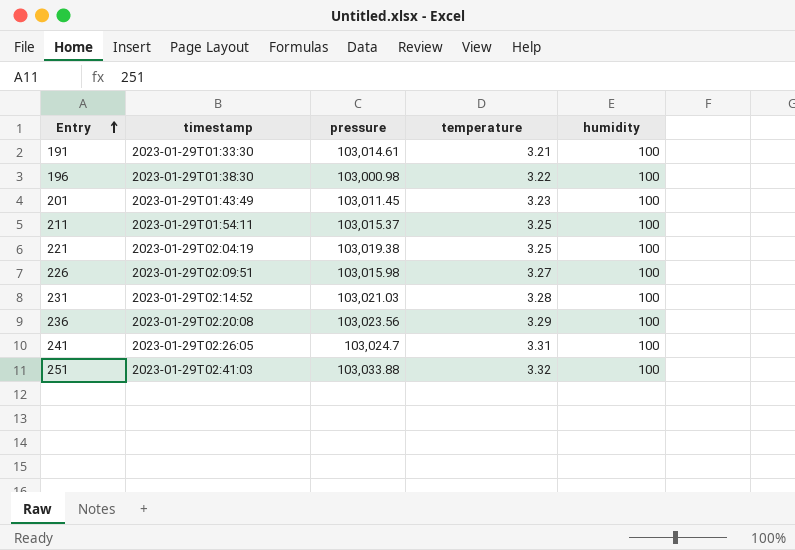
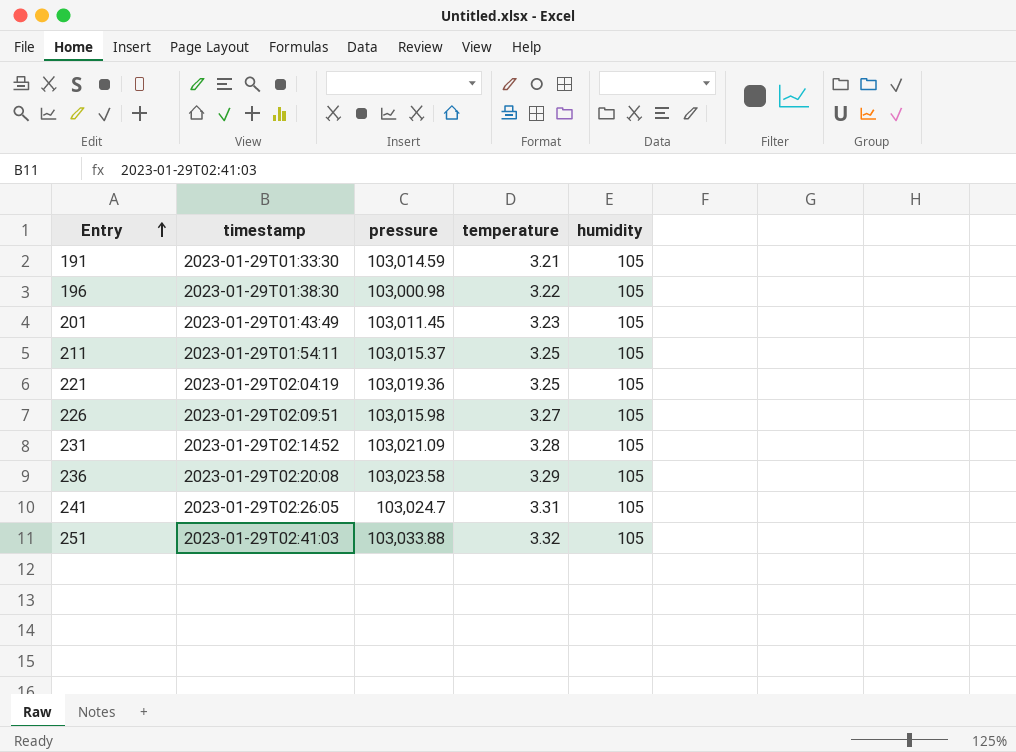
191 | pressure: 103,014.61 -> 103,014.59
191 | humidity: 100 -> 105
196 | humidity: 100 -> 105
201 | humidity: 100 -> 105
211 | humidity: 100 -> 105
221 | pressure: 103,019.38 -> 103,019.36
221 | humidity: 100 -> 105
226 | humidity: 100 -> 105
231 | pressure: 103,021.03 -> 103,021.09
231 | humidity: 100 -> 105
236 | pressure: 103,023.56 -> 103,023.58
236 | humidity: 100 -> 105
241 | humidity: 100 -> 105
251 | humidity: 100 -> 105

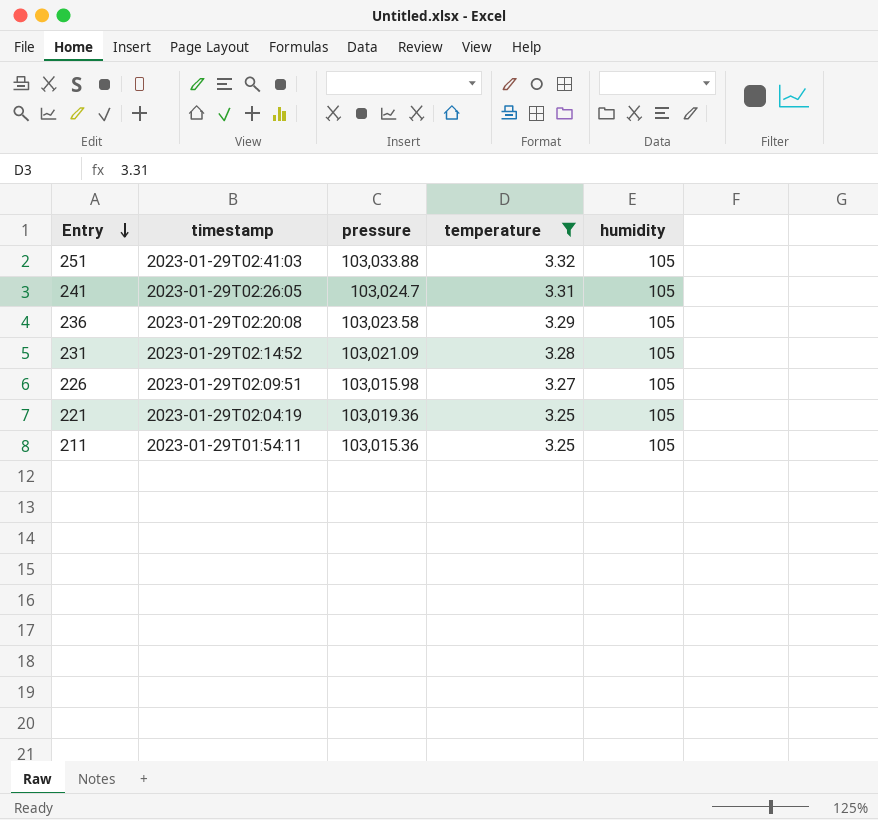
filter: none -> temperature >= 3.25
row order: Entry ascending -> Entry descending
211 | pressure: 103,015.37 -> 103,015.36

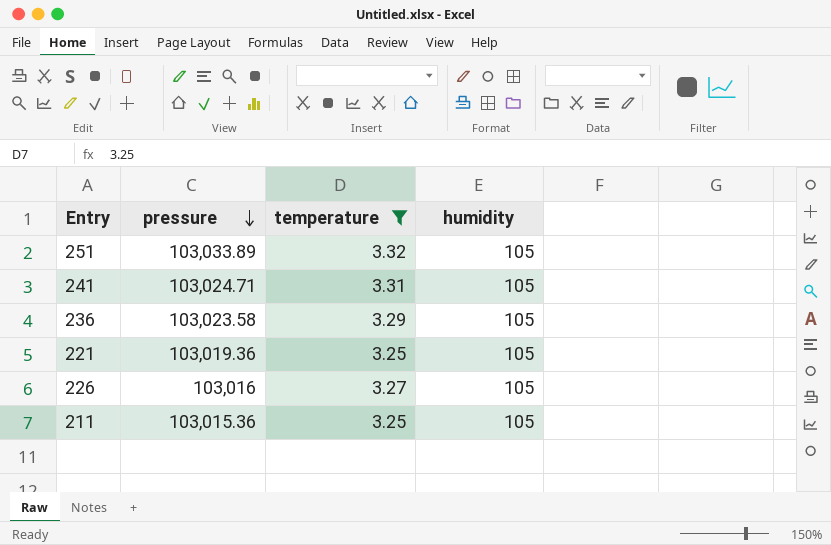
row order: Entry descending -> pressure descending
column timestamp | position: 2 -> none
row 231: 2023-01-29T02:14:52 | 103,021.09 | 3.28 | 105 -> none
251 | pressure: 103,033.88 -> 103,033.89
241 | pressure: 103,024.7 -> 103,024.71
226 | pressure: 103,015.98 -> 103,016

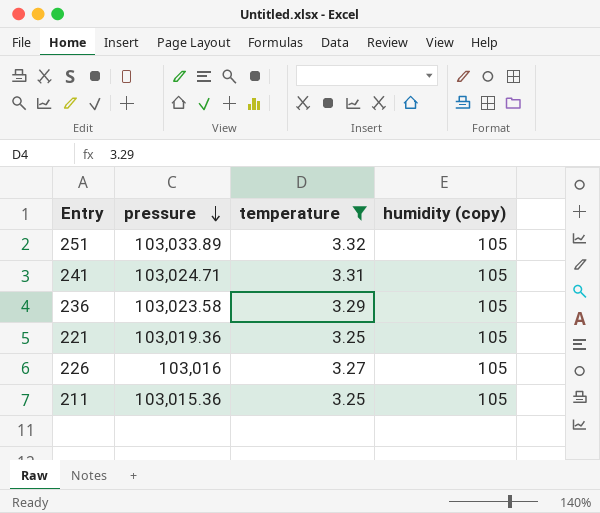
column name: humidity -> humidity (copy)

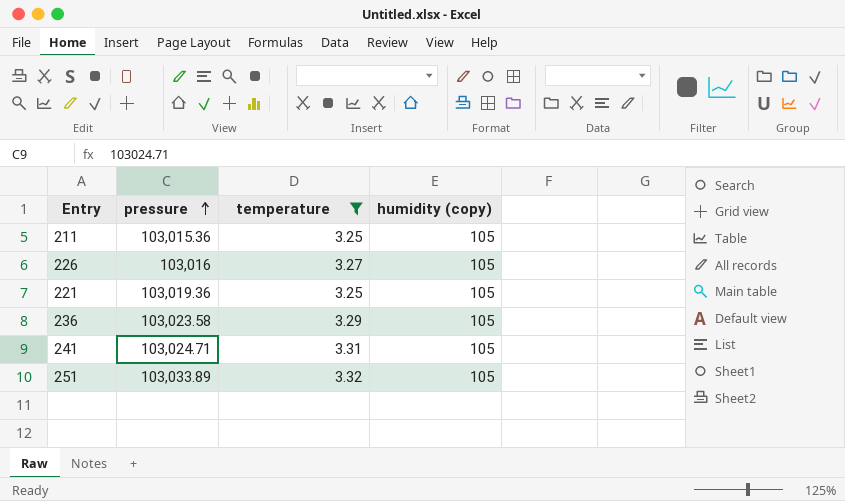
row order: pressure descending -> pressure ascending

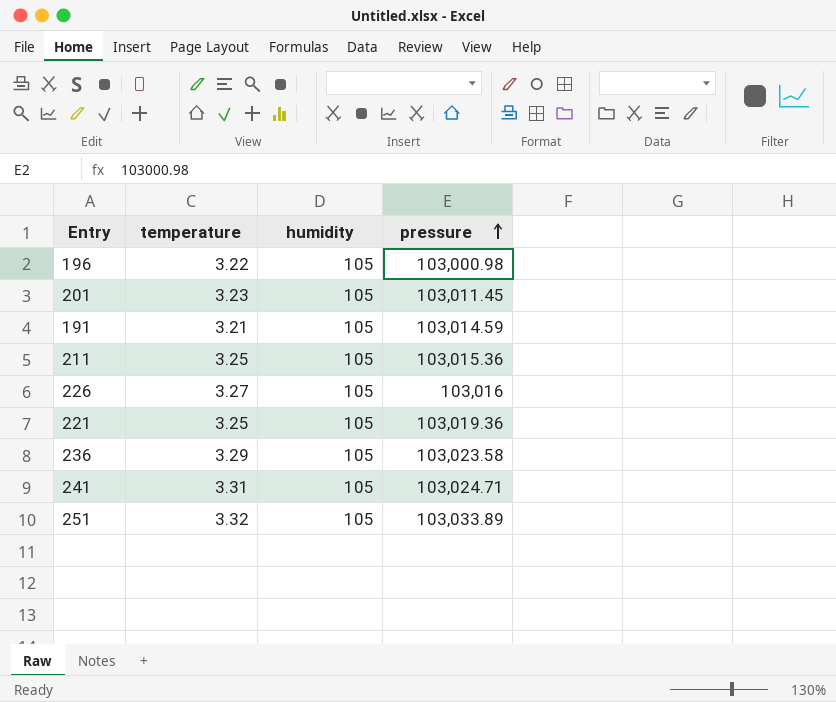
filter: temperature >= 3.25 -> none
column name: humidity (copy) -> humidity
column pressure | position: 2 -> 4

